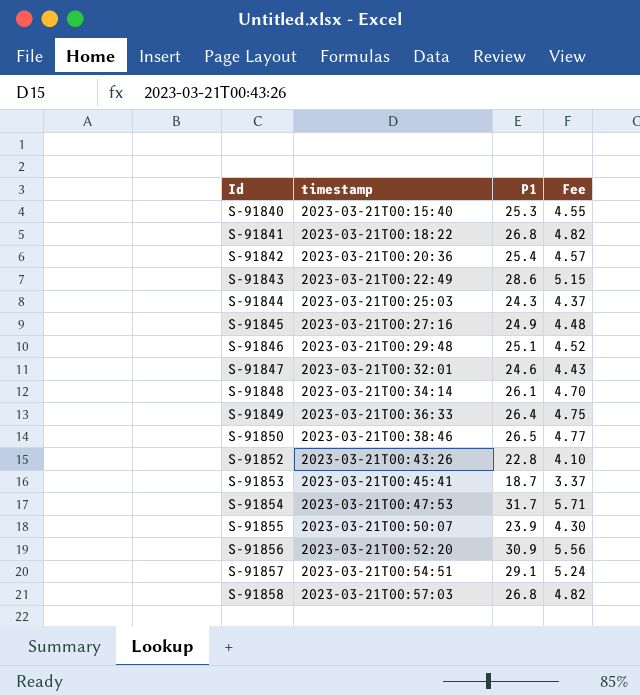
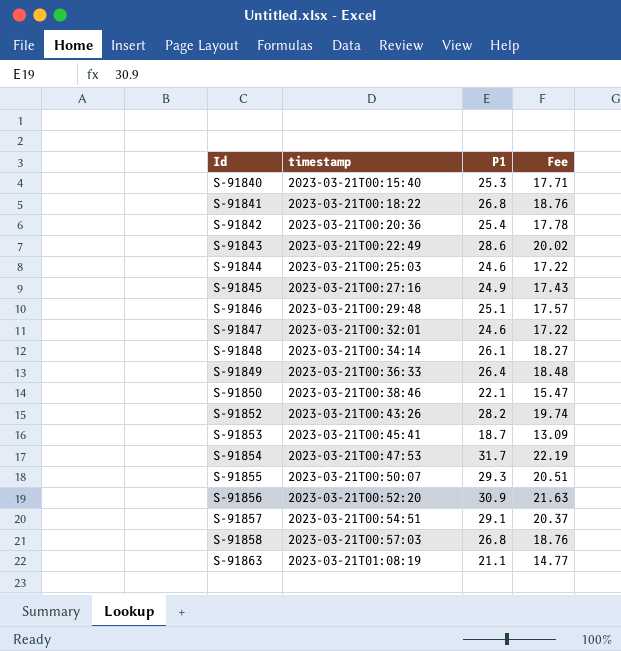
column Fee | formula: [P1] * 0.18 -> [P1] * 0.7
S-91844 | P1: 24.3 -> 24.6
S-91850 | P1: 26.5 -> 22.1
S-91852 | P1: 22.8 -> 28.2
S-91855 | P1: 23.9 -> 29.3
row S-91863: none -> 2023-03-21T01:08:19 | 21.1 | 14.77

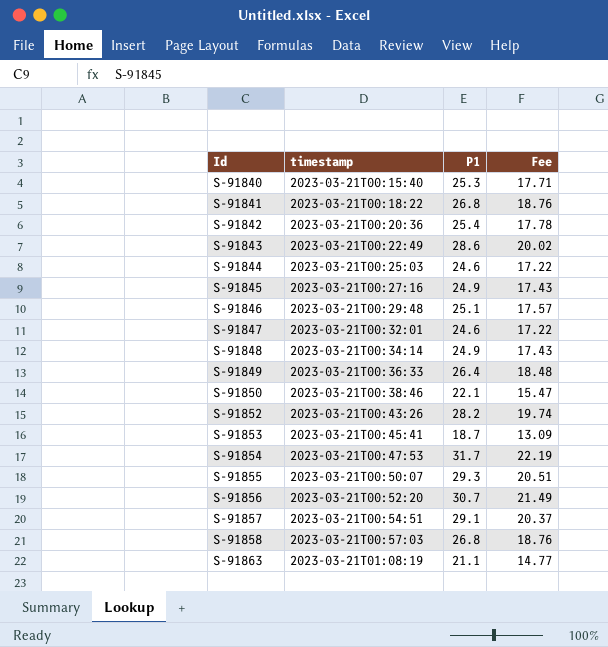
S-91848 | P1: 26.1 -> 24.9
S-91848 | Fee: 18.27 -> 17.43
S-91856 | P1: 30.9 -> 30.7
S-91856 | Fee: 21.63 -> 21.49

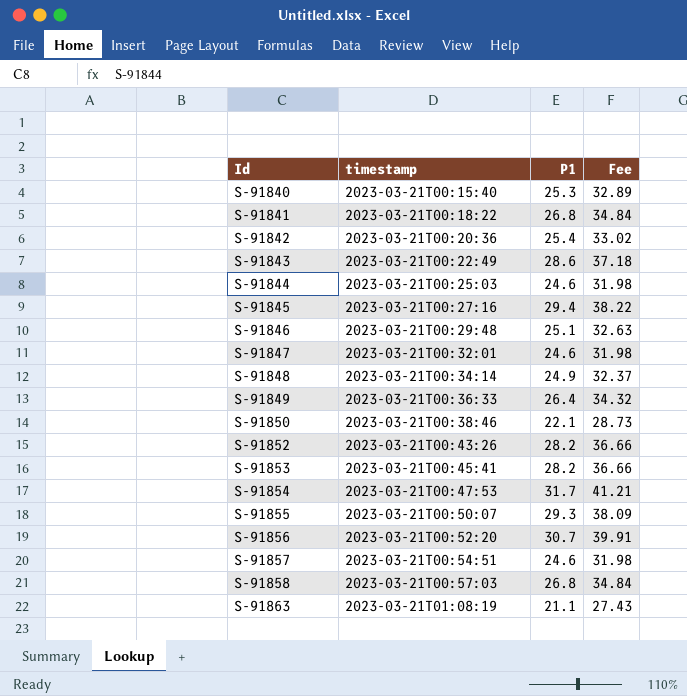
column Fee | formula: [P1] * 0.7 -> [P1] * 1.3
S-91845 | P1: 24.9 -> 29.4
S-91853 | P1: 18.7 -> 28.2
S-91857 | P1: 29.1 -> 24.6

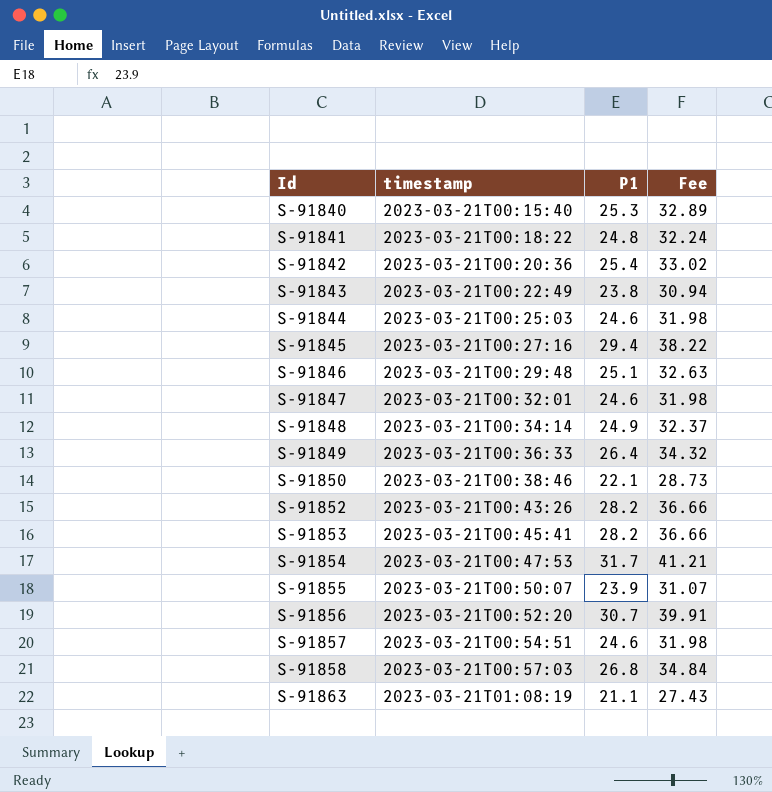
S-91841 | P1: 26.8 -> 24.8
S-91841 | Fee: 34.84 -> 32.24
S-91843 | P1: 28.6 -> 23.8
S-91843 | Fee: 37.18 -> 30.94
S-91855 | P1: 29.3 -> 23.9
S-91855 | Fee: 38.09 -> 31.07

